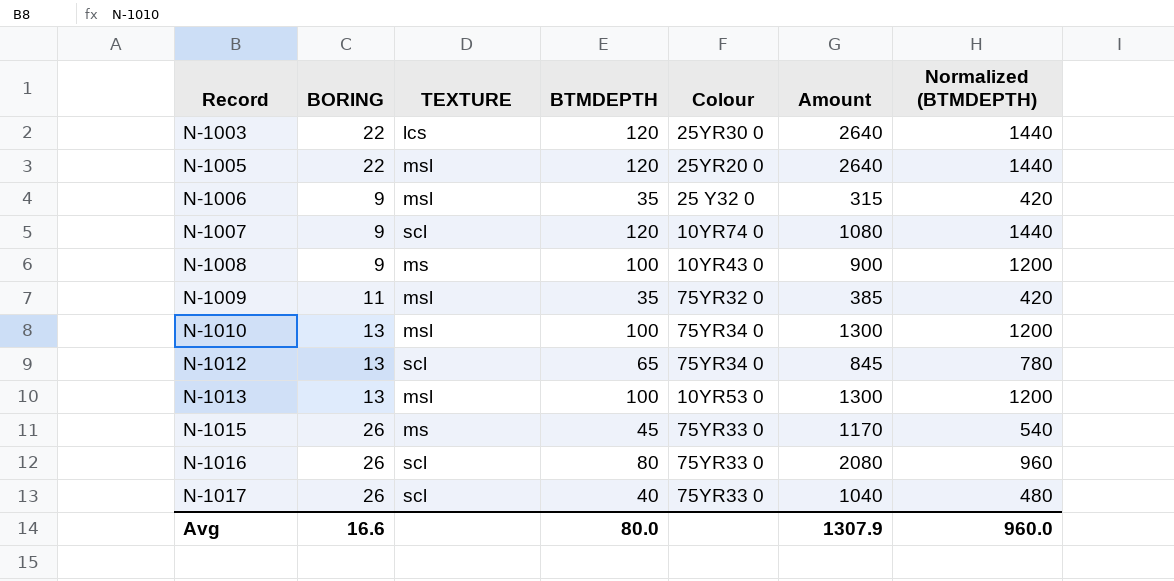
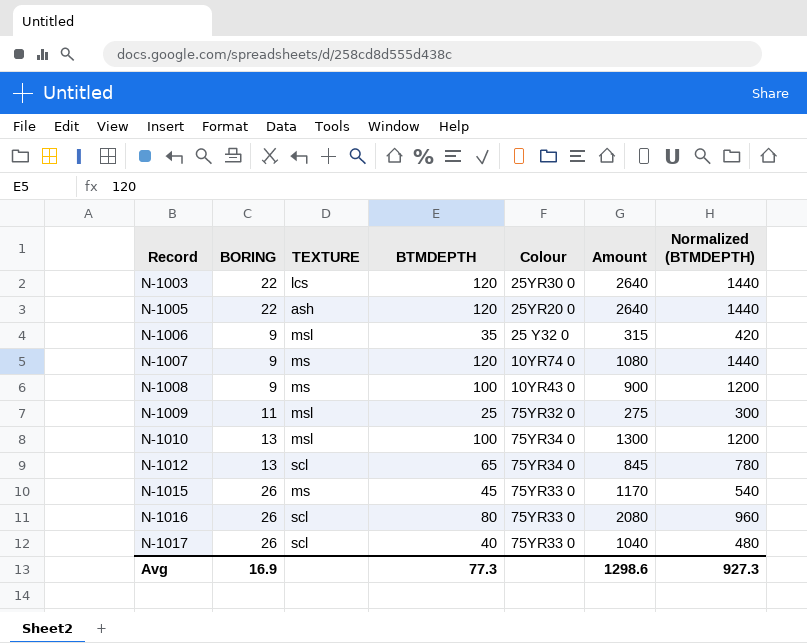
row N-1013: 13 | msl | 100 | 10YR53 0 | 1300 | 1200 -> none
N-1005 | TEXTURE: msl -> ash
N-1007 | TEXTURE: scl -> ms
N-1009 | BTMDEPTH: 35 -> 25
N-1009 | Amount: 385 -> 275
N-1009 | Normalized (BTMDEPTH): 420 -> 300
Avg | BORING: 16.6 -> 16.9
Avg | BTMDEPTH: 80.0 -> 77.3
Avg | Amount: 1307.9 -> 1298.6
Avg | Normalized (BTMDEPTH): 960.0 -> 927.3

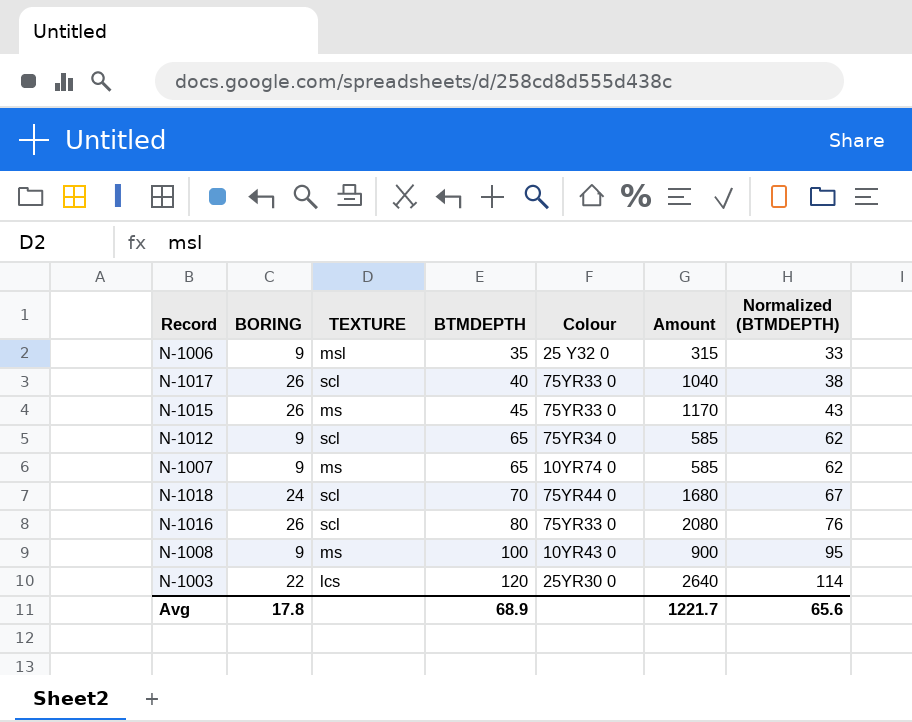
row order: Record ascending -> BTMDEPTH ascending
column Normalized (BTMDEPTH) | formula: [BTMDEPTH] * 12 -> [BTMDEPTH] * 0.95
row N-1005: 22 | ash | 120 | 25YR20 0 | 2640 | 1440 -> none
row N-1009: 11 | msl | 25 | 75YR32 0 | 275 | 300 -> none
row N-1010: 13 | msl | 100 | 75YR34 0 | 1300 | 1200 -> none
N-1012 | BORING: 13 -> 9
N-1012 | Amount: 845 -> 585
N-1007 | BTMDEPTH: 120 -> 65
N-1007 | Amount: 1080 -> 585
row N-1018: none -> 24 | scl | 70 | 75YR44 0 | 1680 | 67
Avg | BORING: 16.9 -> 17.8
Avg | BTMDEPTH: 77.3 -> 68.9
Avg | Amount: 1298.6 -> 1221.7
Avg | Normalized (BTMDEPTH): 927.3 -> 65.6

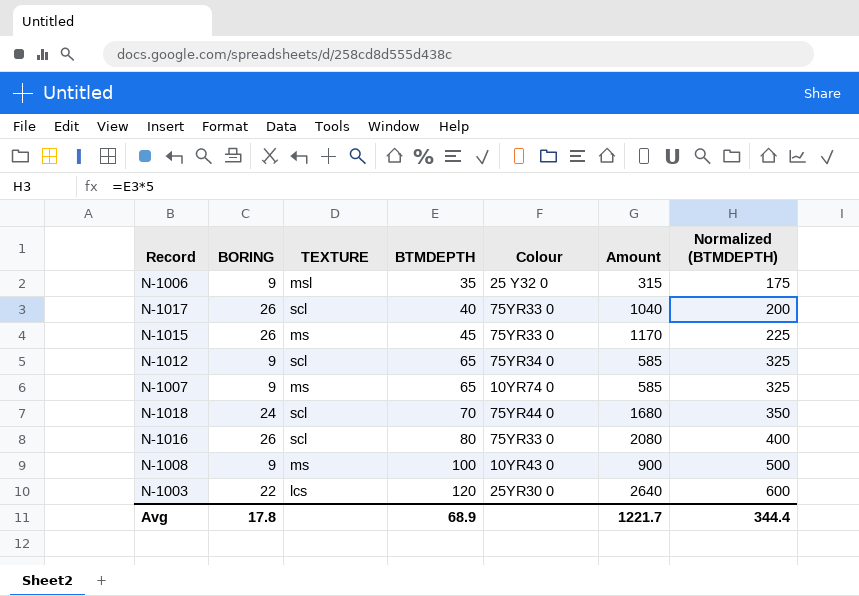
column Normalized (BTMDEPTH) | formula: [BTMDEPTH] * 0.95 -> [BTMDEPTH] * 5
Avg | Normalized (BTMDEPTH): 65.6 -> 344.4

